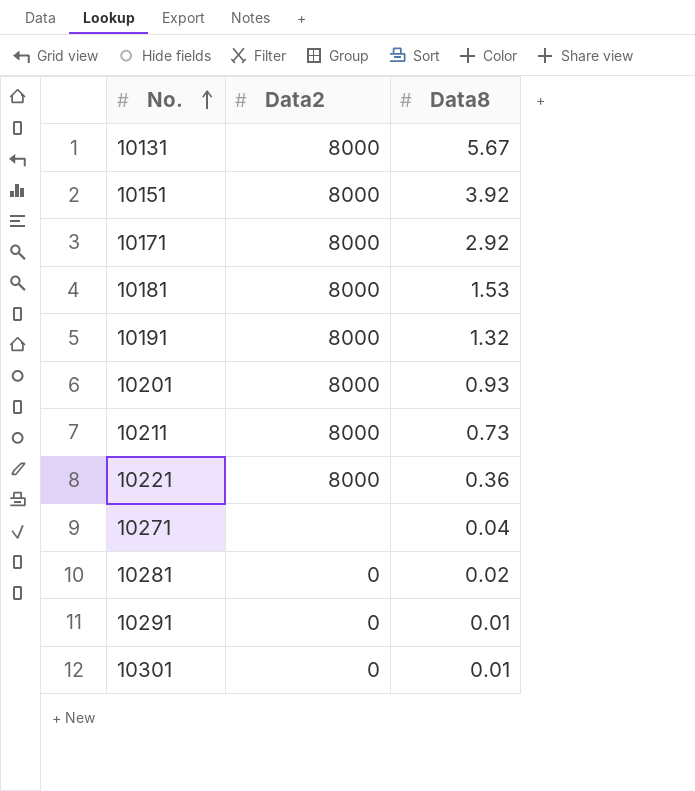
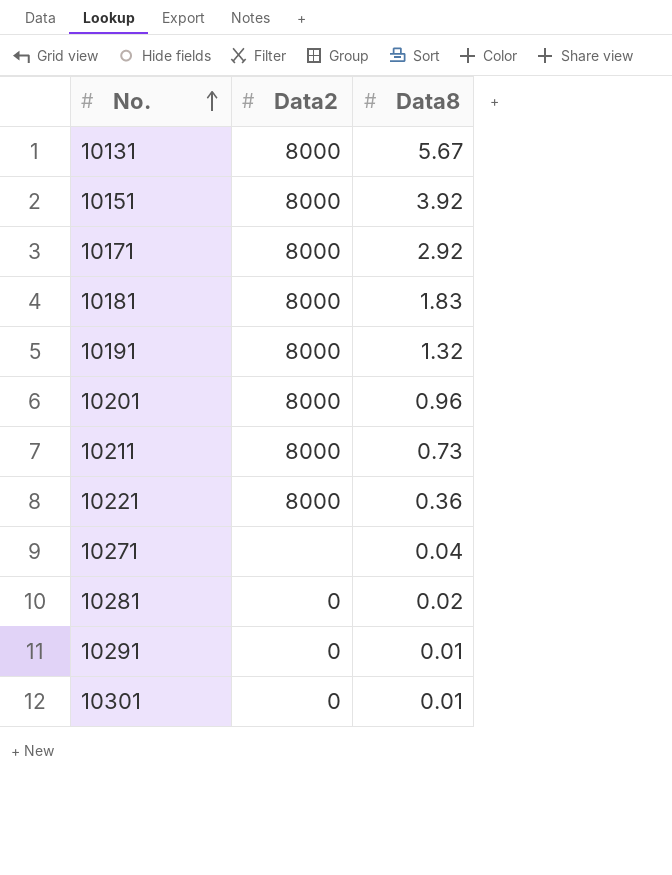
10181 | Data8: 1.53 -> 1.83
10201 | Data8: 0.93 -> 0.96

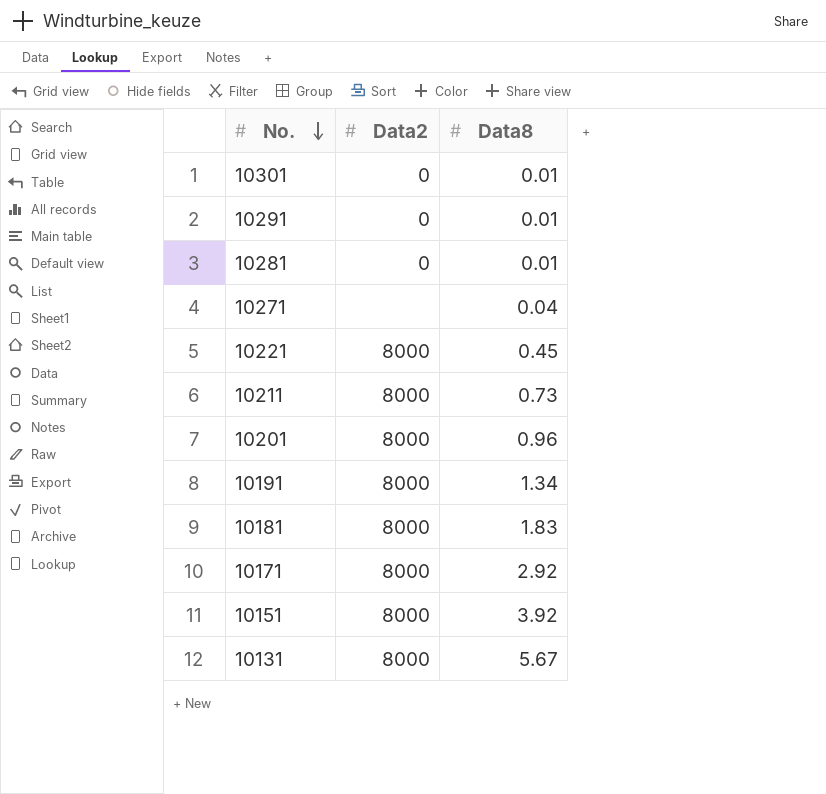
row order: No. ascending -> No. descending
10281 | Data8: 0.02 -> 0.01
10221 | Data8: 0.36 -> 0.45
10191 | Data8: 1.32 -> 1.34

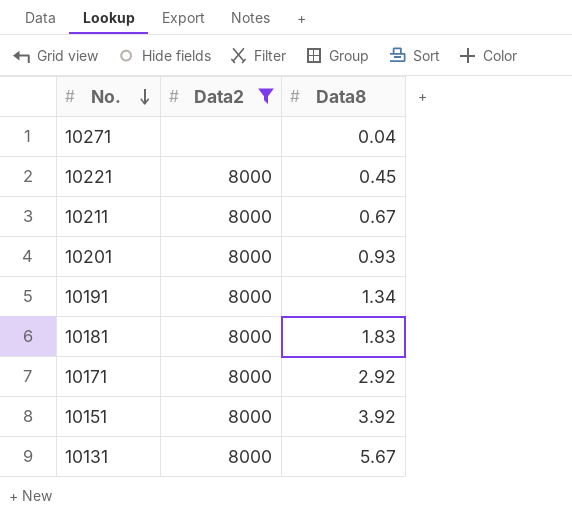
filter: none -> Data2 != 0
10211 | Data8: 0.73 -> 0.67
10201 | Data8: 0.96 -> 0.93

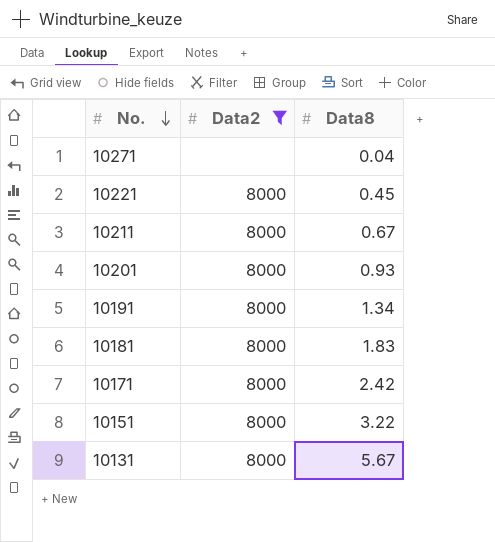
10171 | Data8: 2.92 -> 2.42
10151 | Data8: 3.92 -> 3.22

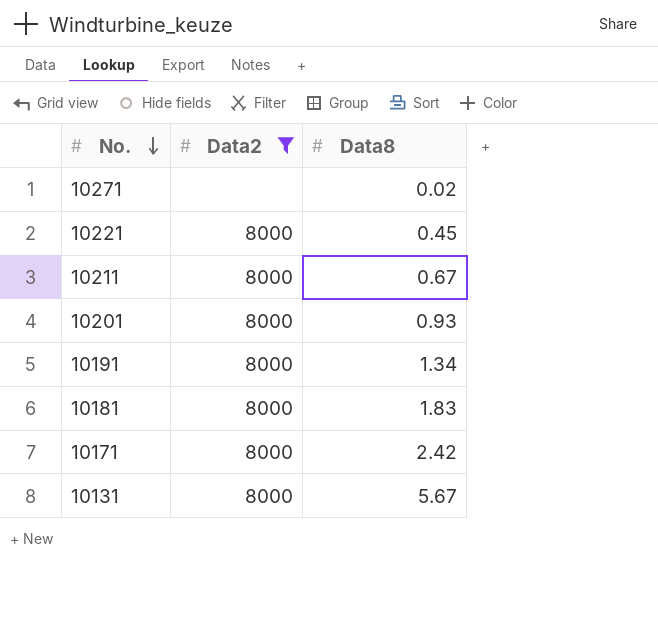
row 10151: 8000 | 3.22 -> none
10271 | Data8: 0.04 -> 0.02

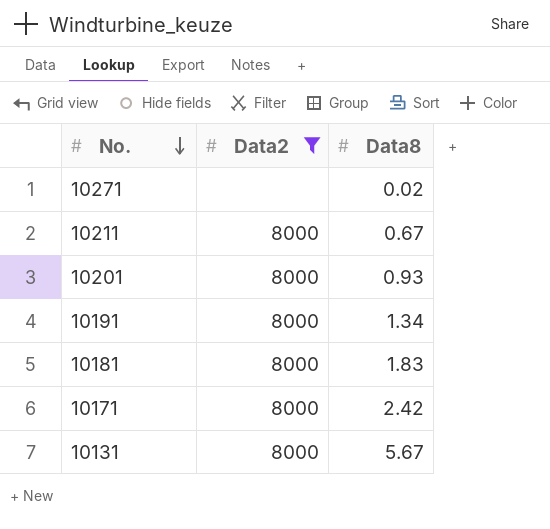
row 10221: 8000 | 0.45 -> none

